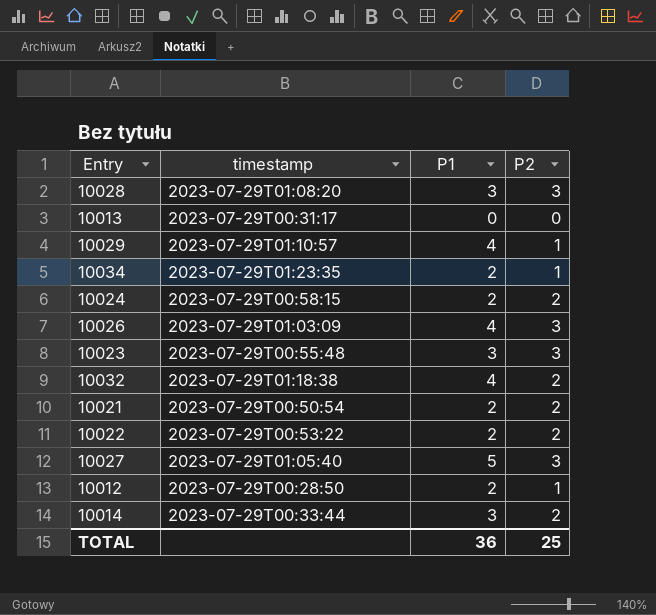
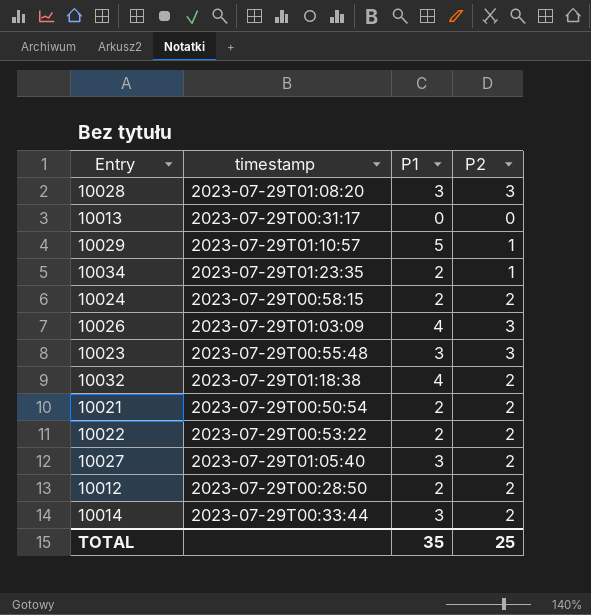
10029 | P1: 4 -> 5
10027 | P1: 5 -> 3
10027 | P2: 3 -> 2
10012 | P2: 1 -> 2
TOTAL | P1: 36 -> 35

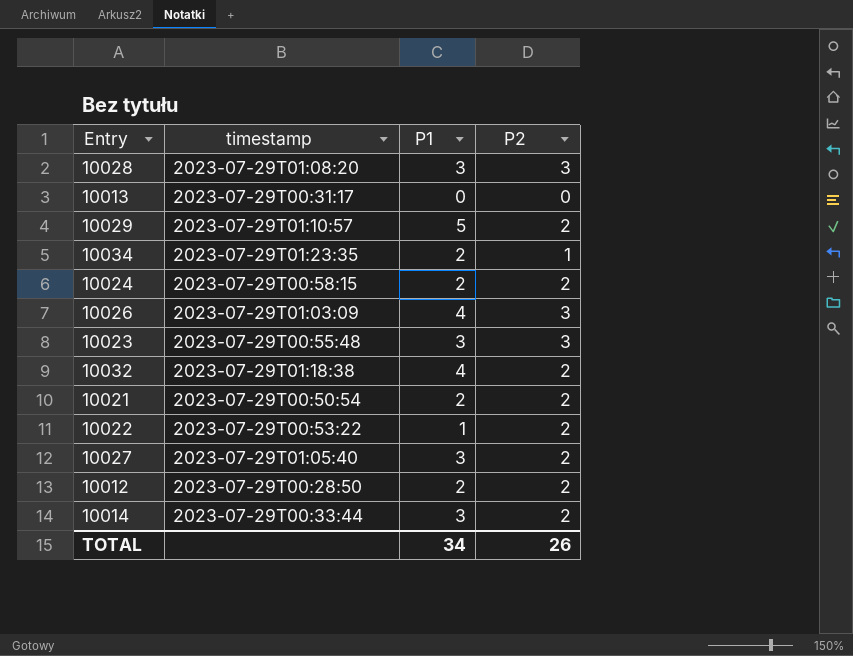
10029 | P2: 1 -> 2
10022 | P1: 2 -> 1
TOTAL | P1: 35 -> 34
TOTAL | P2: 25 -> 26

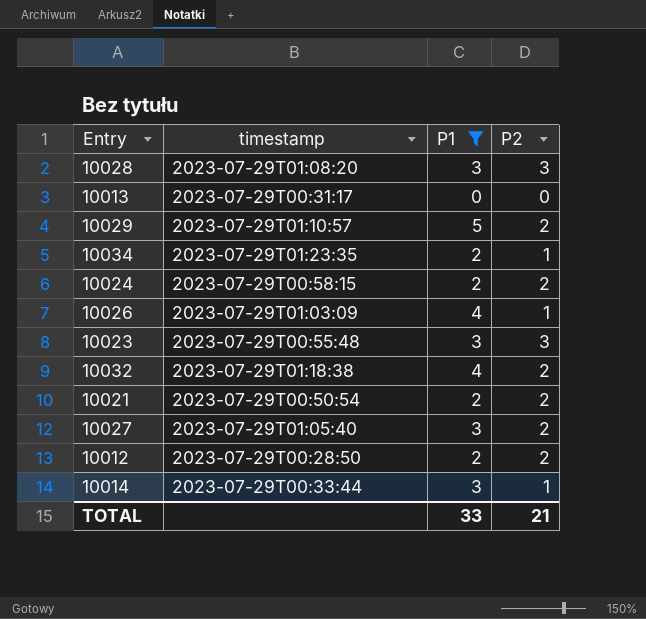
filter: none -> P1 != 1
10026 | P2: 3 -> 1
10014 | P2: 2 -> 1
TOTAL | P1: 34 -> 33
TOTAL | P2: 26 -> 21

